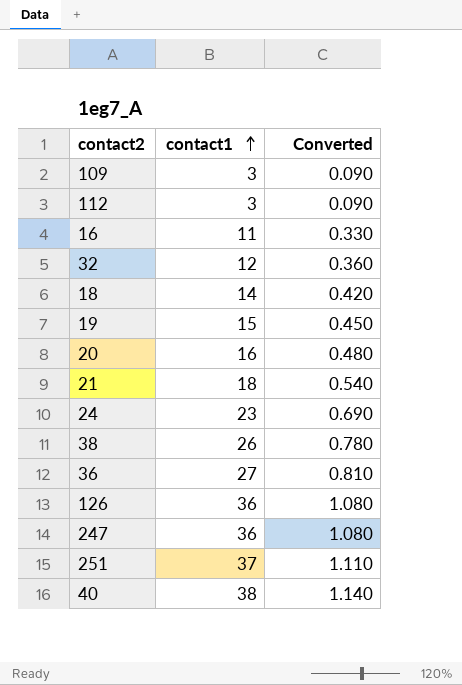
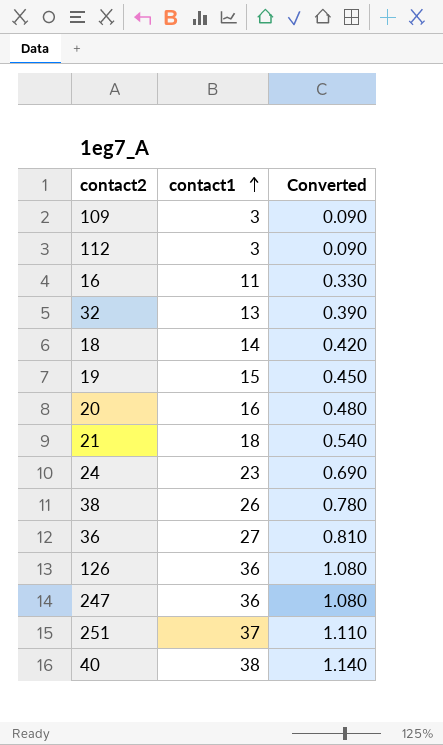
32 | contact1: 12 -> 13
32 | Converted: 0.360 -> 0.390

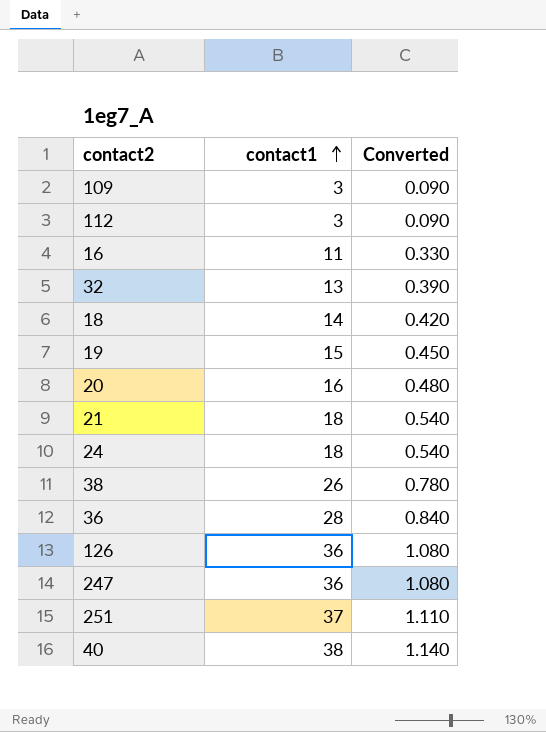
24 | contact1: 23 -> 18
24 | Converted: 0.690 -> 0.540
36 | contact1: 27 -> 28
36 | Converted: 0.810 -> 0.840

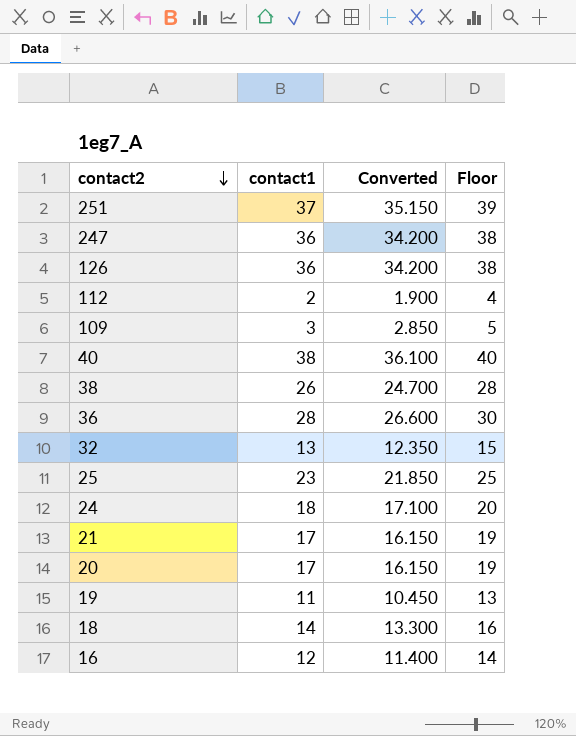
row order: contact1 ascending -> contact2 descending
column Converted | formula: [contact1] * 0.03 -> [contact1] * 0.95
column Floor | formula: none -> [contact1] + 2
112 | contact1: 3 -> 2
row 25: none -> 23 | 21.850 | 25
21 | contact1: 18 -> 17
20 | contact1: 16 -> 17
19 | contact1: 15 -> 11
16 | contact1: 11 -> 12

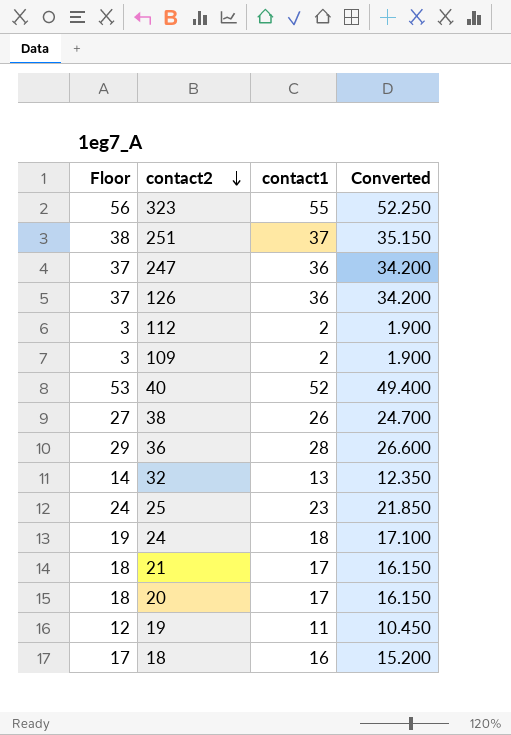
column Floor | formula: [contact1] + 2 -> [contact1] + 1
column Floor | position: 4 -> 1
row 16: 12 | 11.400 | 14 -> none
row 323: none -> 56 | 55 | 52.250
109 | contact1: 3 -> 2
109 | Converted: 2.850 -> 1.900
40 | contact1: 38 -> 52
40 | Converted: 36.100 -> 49.400
18 | contact1: 14 -> 16
18 | Converted: 13.300 -> 15.200

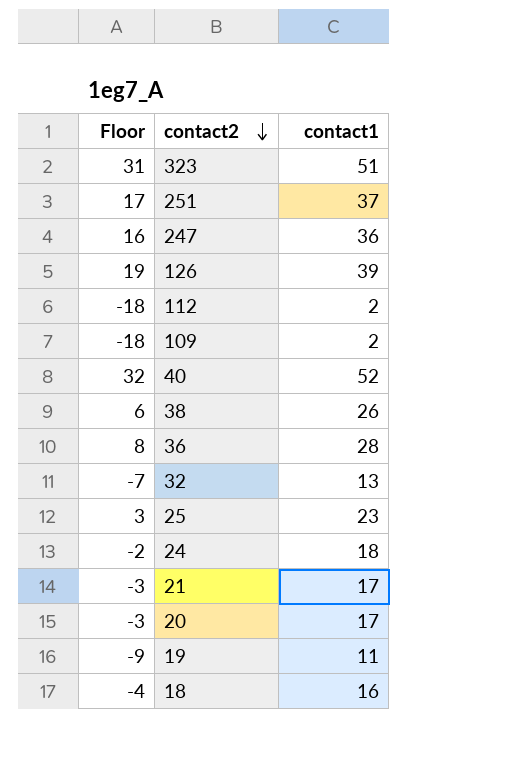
column Converted | formula: [contact1] * 0.95 -> none
column Floor | formula: [contact1] + 1 -> [contact1] - 20
323 | contact1: 55 -> 51
126 | contact1: 36 -> 39

